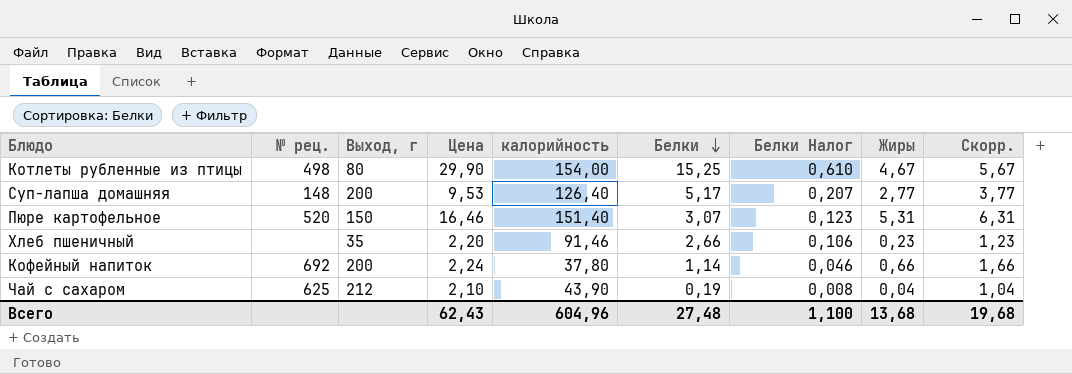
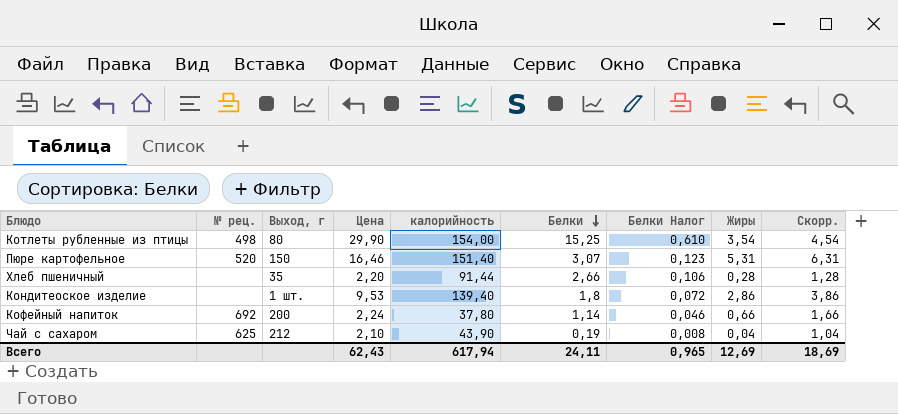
row Суп-лапша домашняя: 148 | 200 | 9,53 | 126,40 | 5,17 | 0,207 | 2,77 | 3,77 -> none
Котлеты рубленные из птицы | Жиры: 4,67 -> 3,54
Котлеты рубленные из птицы | Скорр.: 5,67 -> 4,54
Хлеб пшеничный | калорийность: 91,46 -> 91,44
Хлеб пшеничный | Жиры: 0,23 -> 0,28
Хлеб пшеничный | Скорр.: 1,23 -> 1,28
row Кондитеоское изделие: none -> none | 1 шт. | 9,53 | 139,40 | 1,8 | 0,072 | 2,86 | 3,86
Всего | калорийность: 604,96 -> 617,94
Всего | Белки: 27,48 -> 24,11
Всего | Белки Налог: 1,100 -> 0,965
Всего | Жиры: 13,68 -> 12,69
Всего | Скорр.: 19,68 -> 18,69

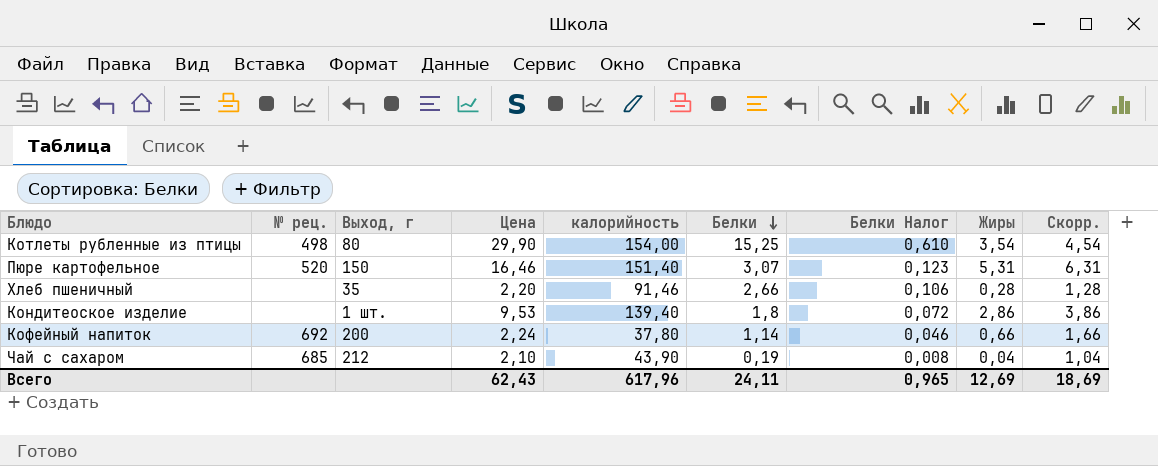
Хлеб пшеничный | калорийность: 91,44 -> 91,46
Чай с сахаром | № рец.: 625 -> 685
Всего | калорийность: 617,94 -> 617,96

